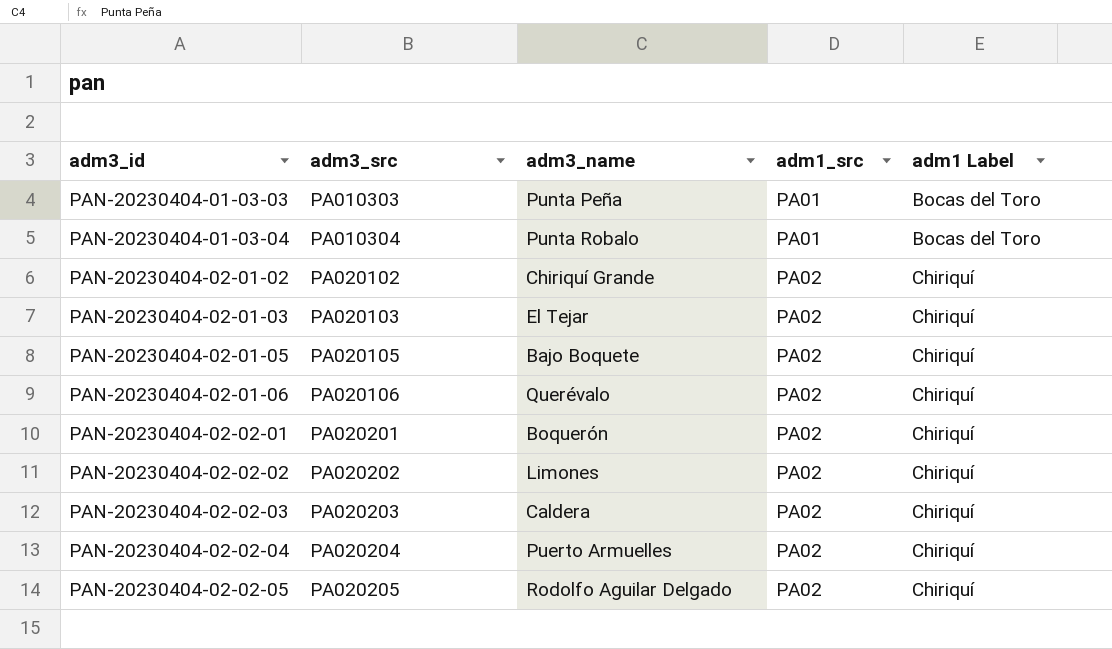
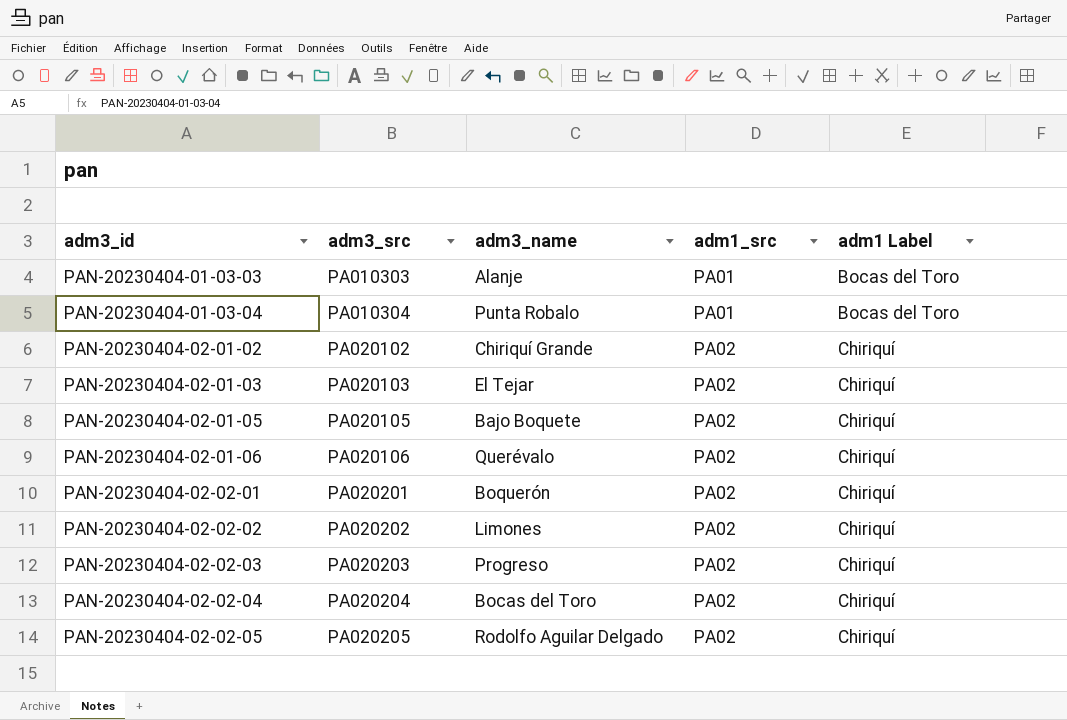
PAN-20230404-01-03-03 | adm3_name: Punta Peña -> Alanje
PAN-20230404-02-02-03 | adm3_name: Caldera -> Progreso
PAN-20230404-02-02-04 | adm3_name: Puerto Armuelles -> Bocas del Toro

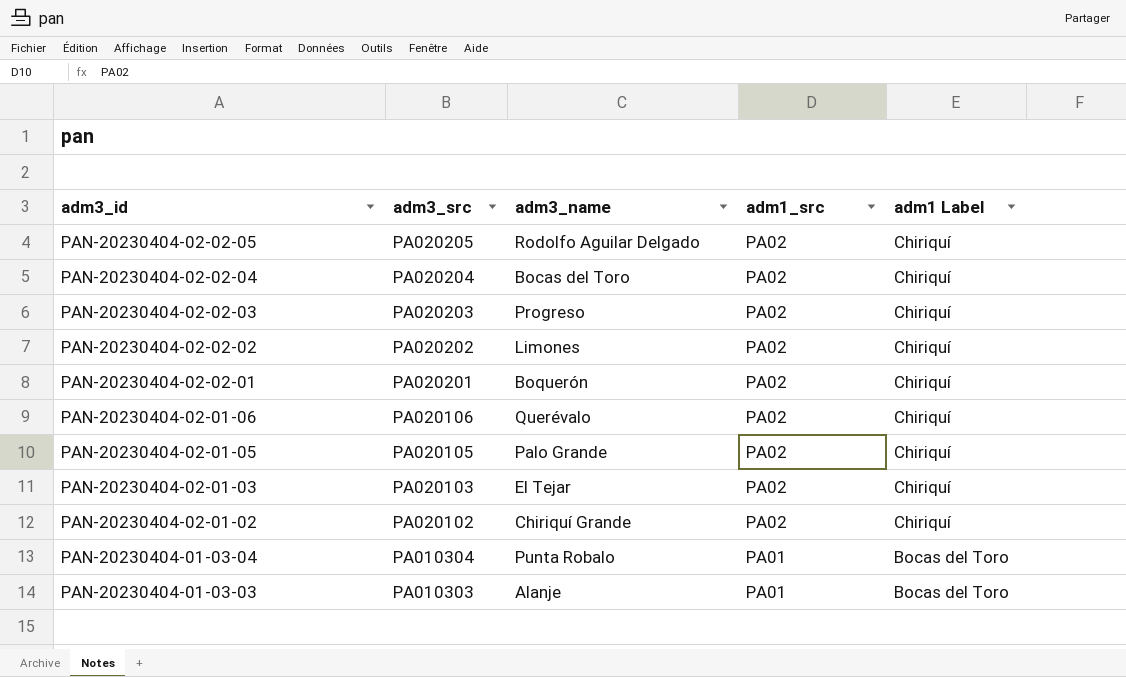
row order: adm3_id ascending -> adm3_id descending
PAN-20230404-02-01-05 | adm3_name: Bajo Boquete -> Palo Grande

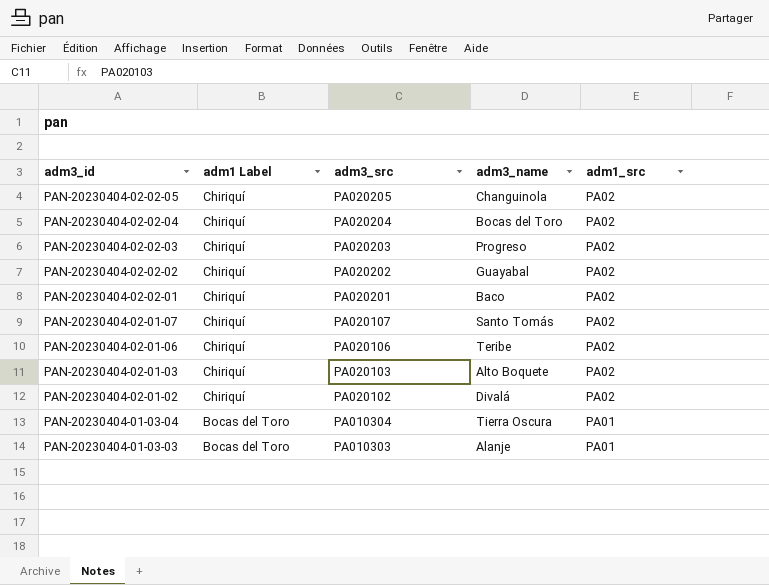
column adm1 Label | position: 5 -> 2
row PAN-20230404-02-01-05: PA020105 | Palo Grande | PA02 | Chiriquí -> none
PAN-20230404-02-02-05 | adm3_name: Rodolfo Aguilar Delgado -> Changuinola
PAN-20230404-02-02-02 | adm3_name: Limones -> Guayabal
PAN-20230404-02-02-01 | adm3_name: Boquerón -> Baco
row PAN-20230404-02-01-07: none -> Chiriquí | PA020107 | Santo Tomás | PA02
PAN-20230404-02-01-06 | adm3_name: Querévalo -> Teribe
PAN-20230404-02-01-03 | adm3_name: El Tejar -> Alto Boquete
PAN-20230404-02-01-02 | adm3_name: Chiriquí Grande -> Divalá
PAN-20230404-01-03-04 | adm3_name: Punta Robalo -> Tierra Oscura

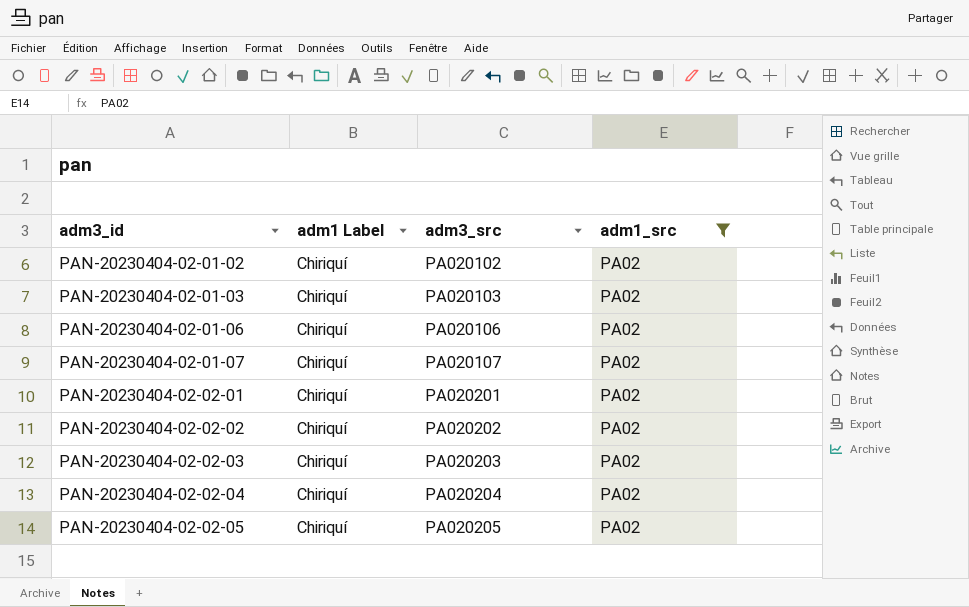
filter: none -> adm1_src = PA02
row order: adm3_id descending -> adm3_id ascending
column adm3_name | position: 4 -> none

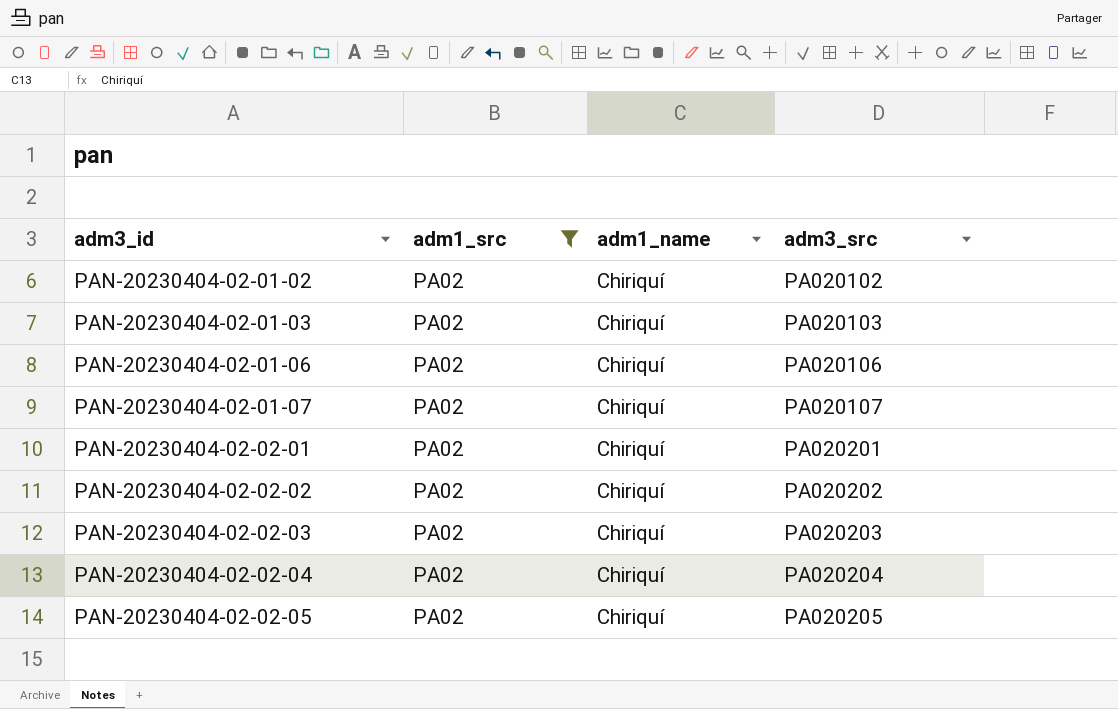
column adm1_src | position: 4 -> 2
column name: adm1 Label -> adm1_name

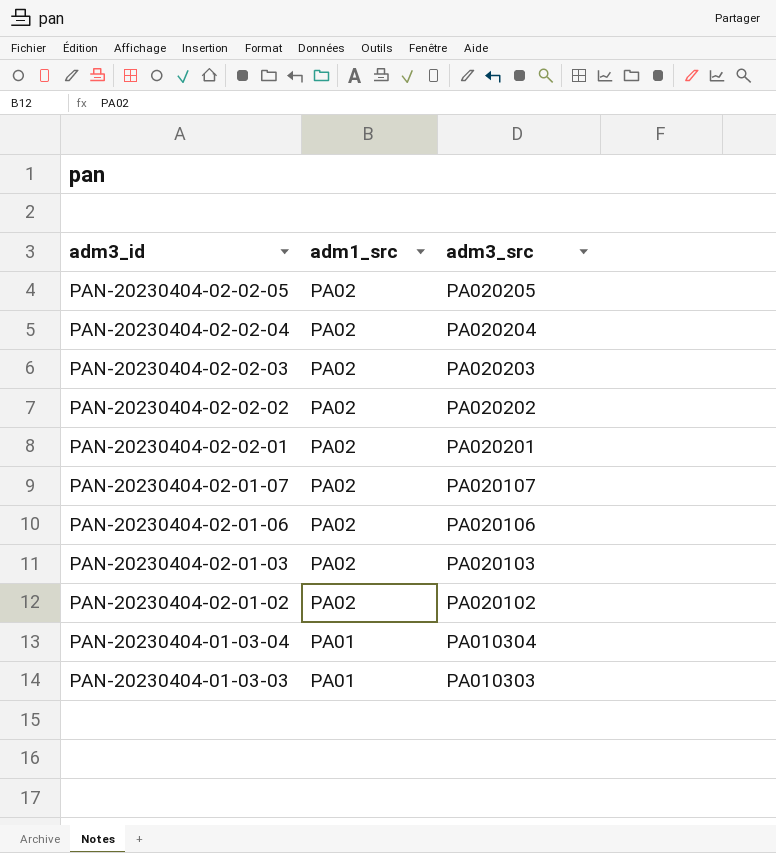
filter: adm1_src = PA02 -> none
row order: adm3_id ascending -> adm3_id descending
column adm1_name | position: 3 -> none

